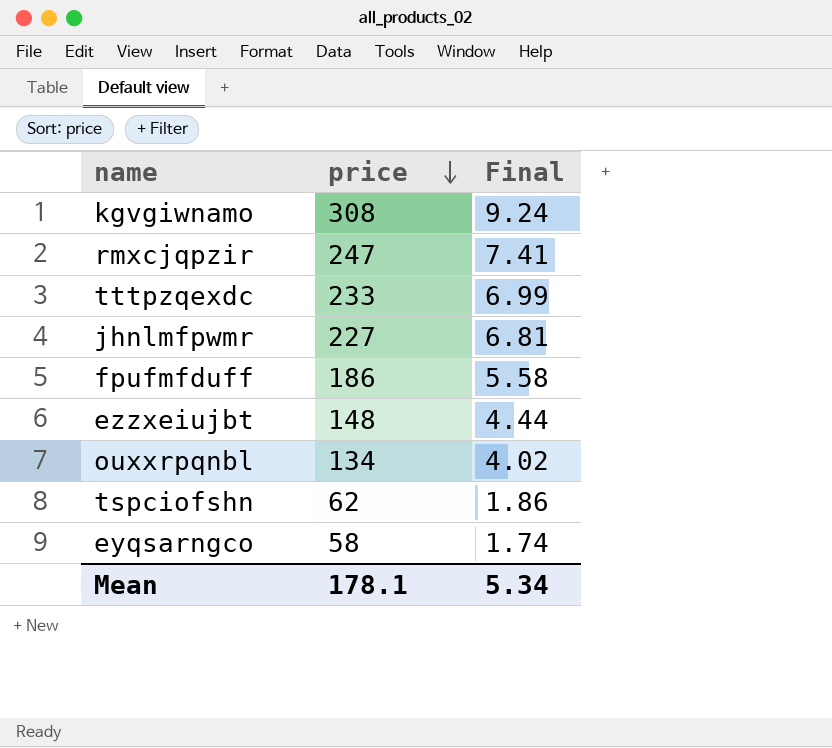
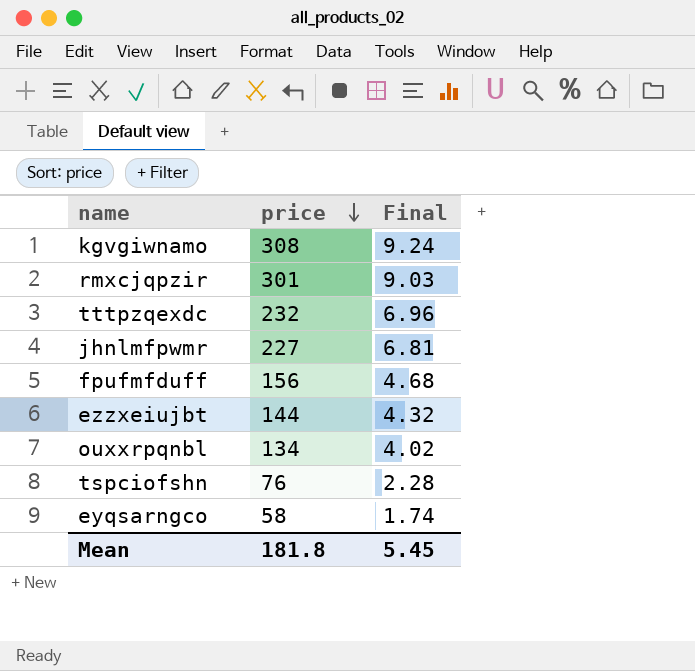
rmxcjqpzir | price: 247 -> 301
rmxcjqpzir | Final: 7.41 -> 9.03
tttpzqexdc | price: 233 -> 232
tttpzqexdc | Final: 6.99 -> 6.96
fpufmfduff | price: 186 -> 156
fpufmfduff | Final: 5.58 -> 4.68
ezzxeiujbt | price: 148 -> 144
ezzxeiujbt | Final: 4.44 -> 4.32
tspciofshn | price: 62 -> 76
tspciofshn | Final: 1.86 -> 2.28
Mean | price: 178.1 -> 181.8
Mean | Final: 5.34 -> 5.45

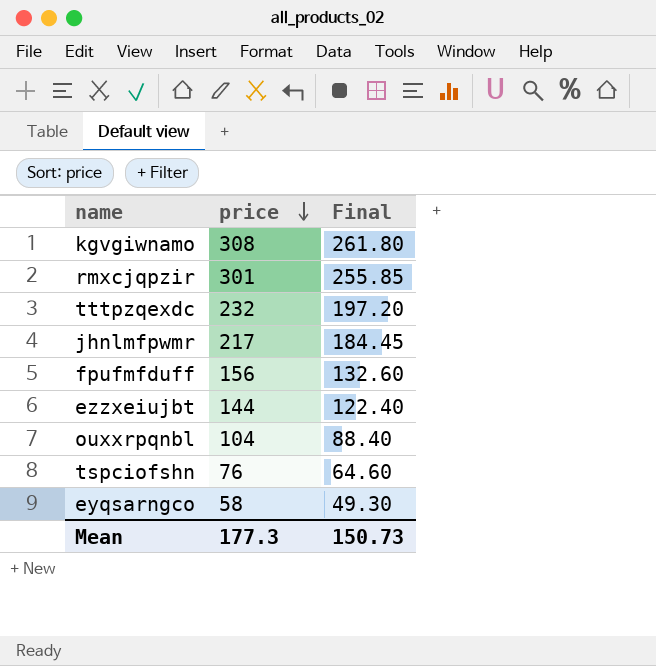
column Final | formula: [price] * 0.03 -> [price] * 0.85
jhnlmfpwmr | price: 227 -> 217
ouxxrpqnbl | price: 134 -> 104
Mean | price: 181.8 -> 177.3
Mean | Final: 5.45 -> 150.73

